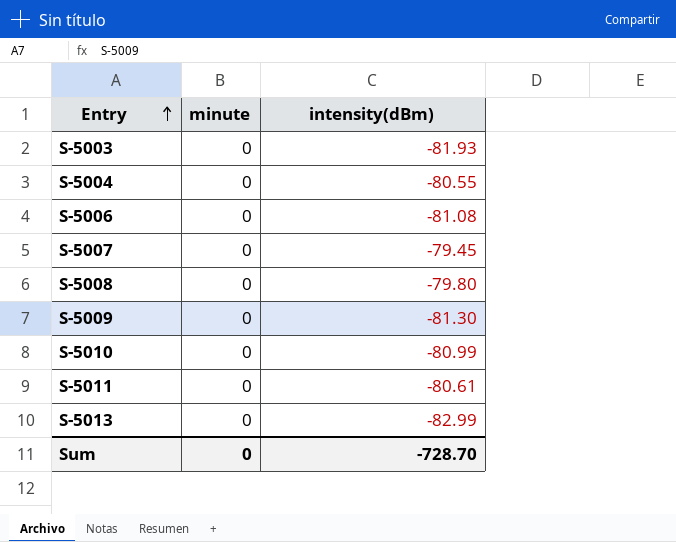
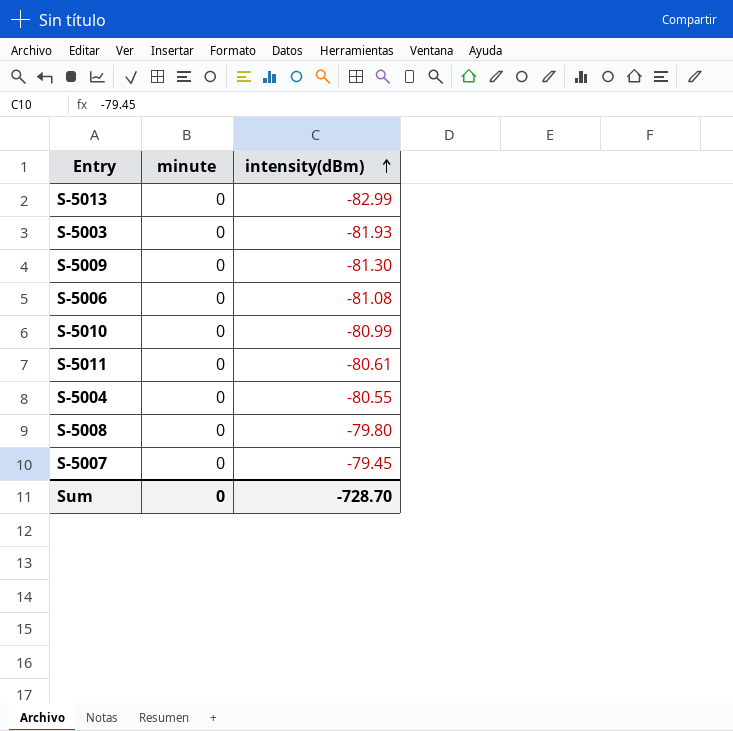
row order: Entry ascending -> intensity(dBm) ascending

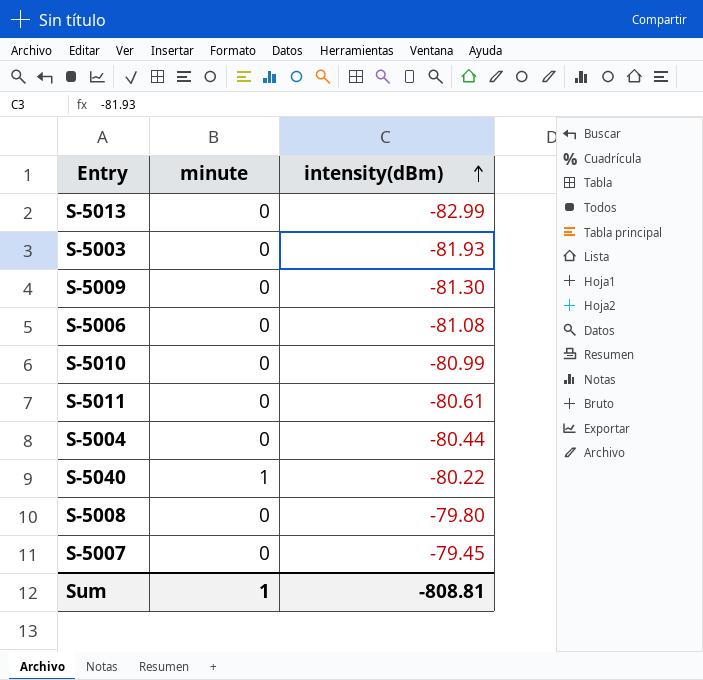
S-5004 | intensity(dBm): -80.55 -> -80.44
row S-5040: none -> 1 | -80.22
Sum | minute: 0 -> 1
Sum | intensity(dBm): -728.70 -> -808.81

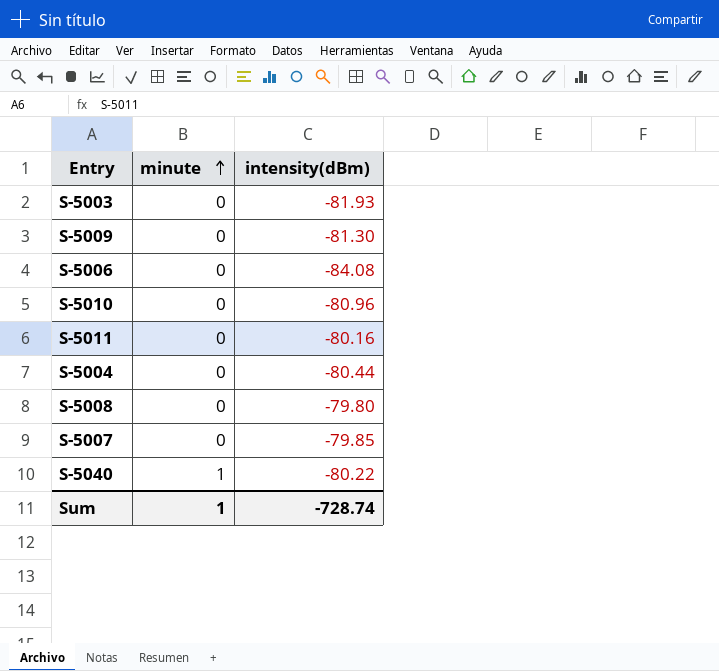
row order: intensity(dBm) ascending -> minute ascending
row S-5013: 0 | -82.99 -> none
S-5006 | intensity(dBm): -81.08 -> -84.08
S-5010 | intensity(dBm): -80.99 -> -80.96
S-5011 | intensity(dBm): -80.61 -> -80.16
S-5007 | intensity(dBm): -79.45 -> -79.85
Sum | intensity(dBm): -808.81 -> -728.74

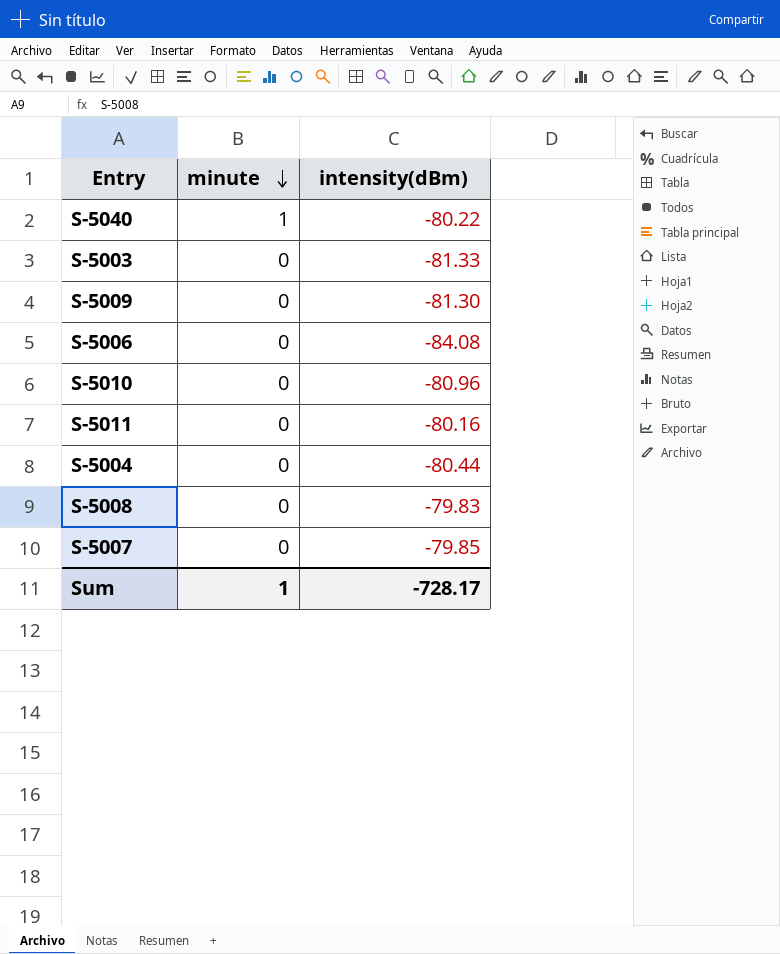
row order: minute ascending -> minute descending
S-5003 | intensity(dBm): -81.93 -> -81.33
S-5008 | intensity(dBm): -79.80 -> -79.83
Sum | intensity(dBm): -728.74 -> -728.17

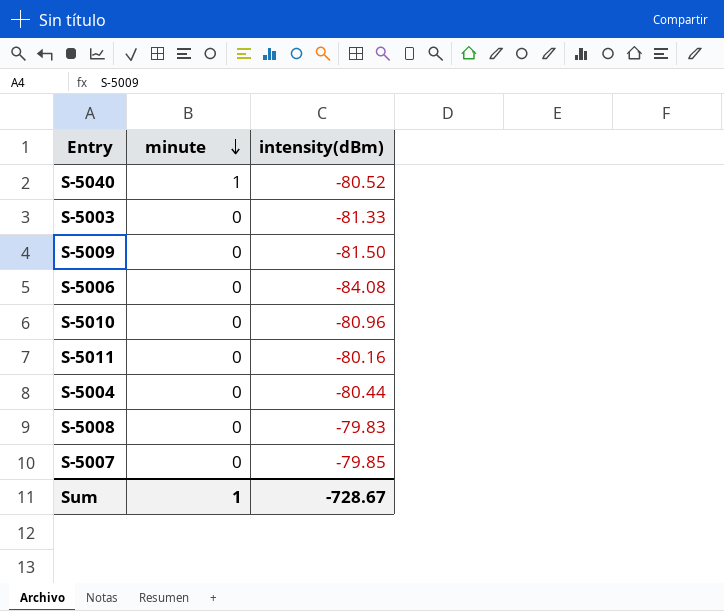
S-5040 | intensity(dBm): -80.22 -> -80.52
S-5009 | intensity(dBm): -81.30 -> -81.50
Sum | intensity(dBm): -728.17 -> -728.67

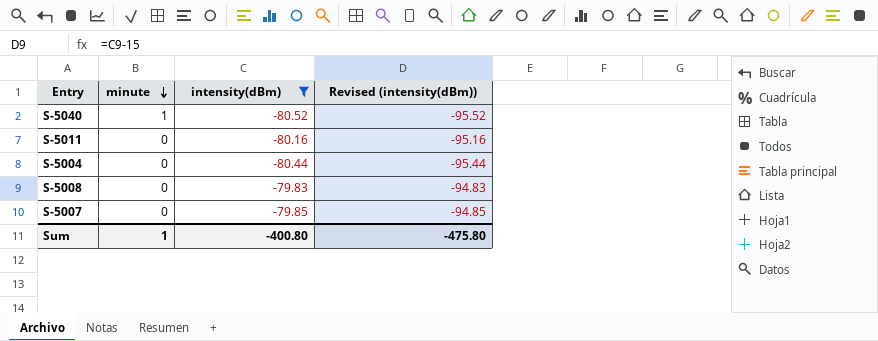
filter: none -> intensity(dBm) >= -80.52
column Revised (intensity(dBm)) | formula: none -> [intensity(dBm)] - 15
Sum | intensity(dBm): -728.67 -> -400.80

